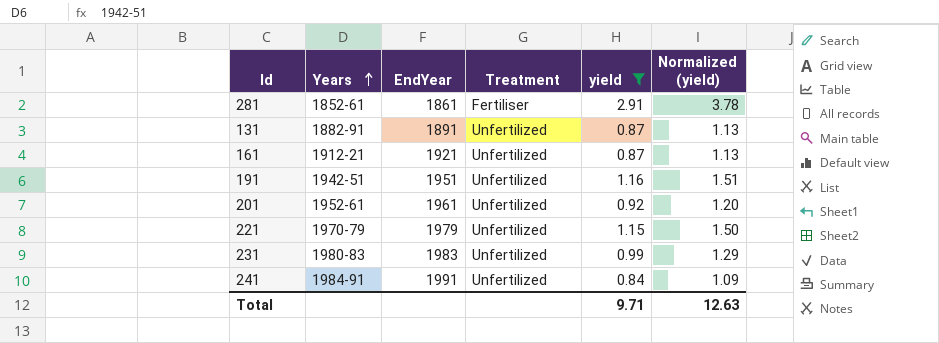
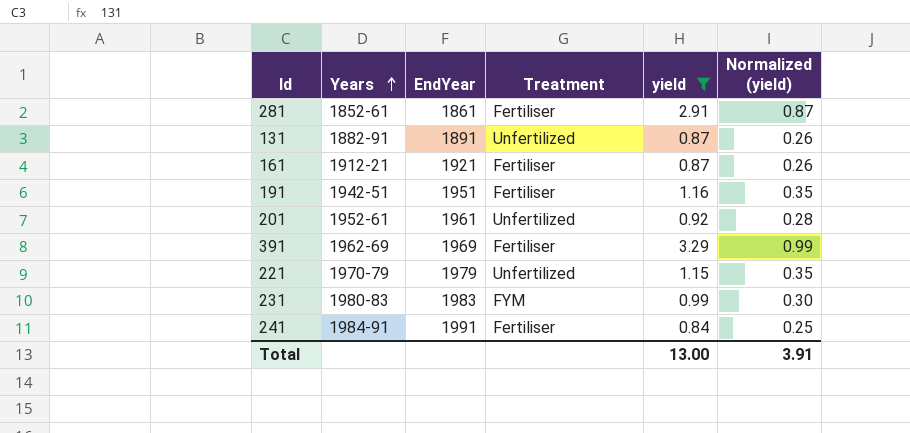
column Normalized (yield) | formula: [yield] * 1.3 -> [yield] * 0.3
161 | Treatment: Unfertilized -> Fertiliser
191 | Treatment: Unfertilized -> Fertiliser
row 391: none -> 1962-69 | 1969 | Fertiliser | 3.29 | 0.99
231 | Treatment: Unfertilized -> FYM
241 | Treatment: Unfertilized -> Fertiliser
Total | yield: 9.71 -> 13.00
Total | Normalized (yield): 12.63 -> 3.91

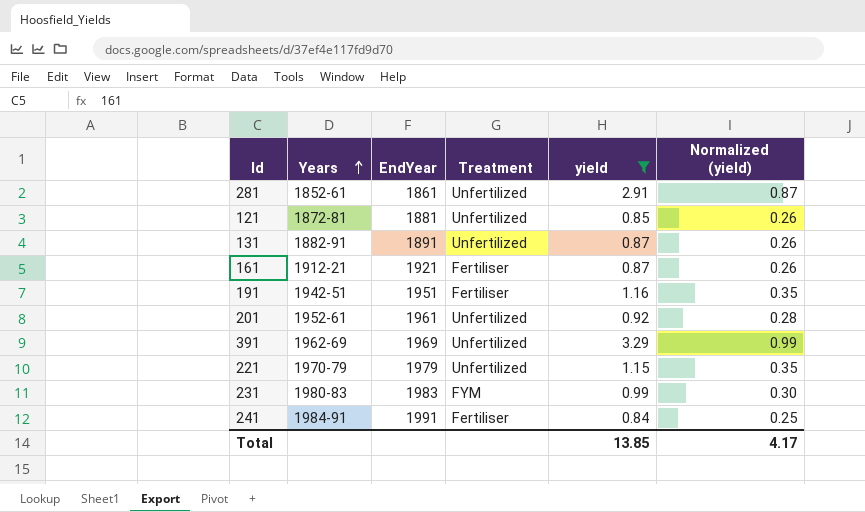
281 | Treatment: Fertiliser -> Unfertilized
row 121: none -> 1872-81 | 1881 | Unfertilized | 0.85 | 0.26
391 | Treatment: Fertiliser -> Unfertilized
Total | yield: 13.00 -> 13.85
Total | Normalized (yield): 3.91 -> 4.17

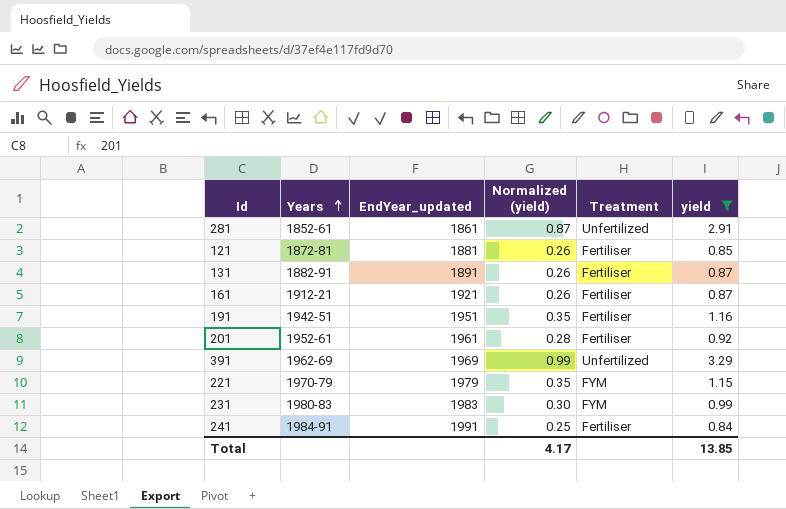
column name: EndYear -> EndYear_updated
column Normalized (yield) | position: 6 -> 4
121 | Treatment: Unfertilized -> Fertiliser
131 | Treatment: Unfertilized -> Fertiliser
201 | Treatment: Unfertilized -> Fertiliser
221 | Treatment: Unfertilized -> FYM

